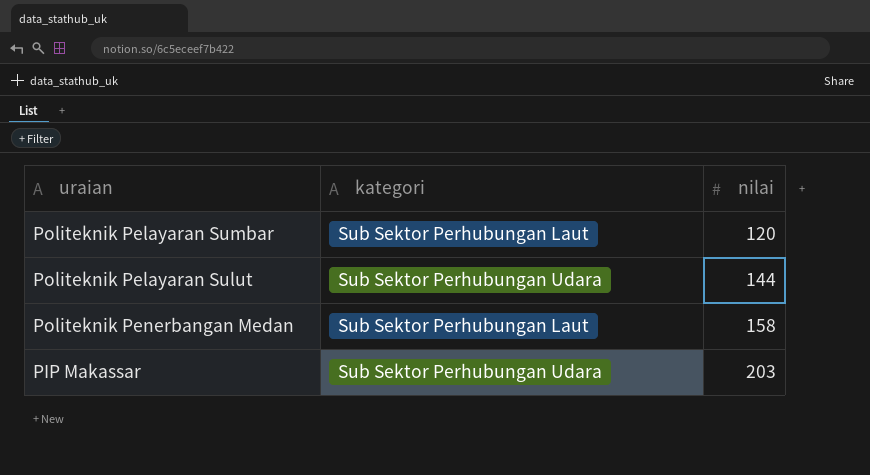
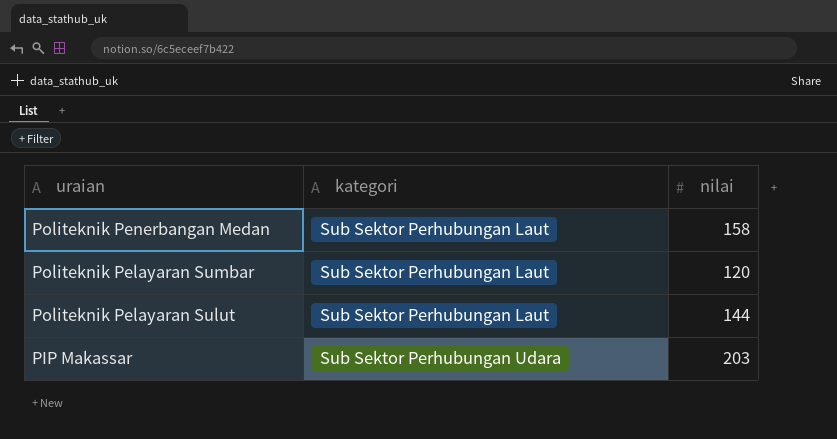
row order: nilai ascending -> uraian descending
Politeknik Pelayaran Sulut | kategori: Sub Sektor Perhubungan Udara -> Sub Sektor Perhubungan Laut

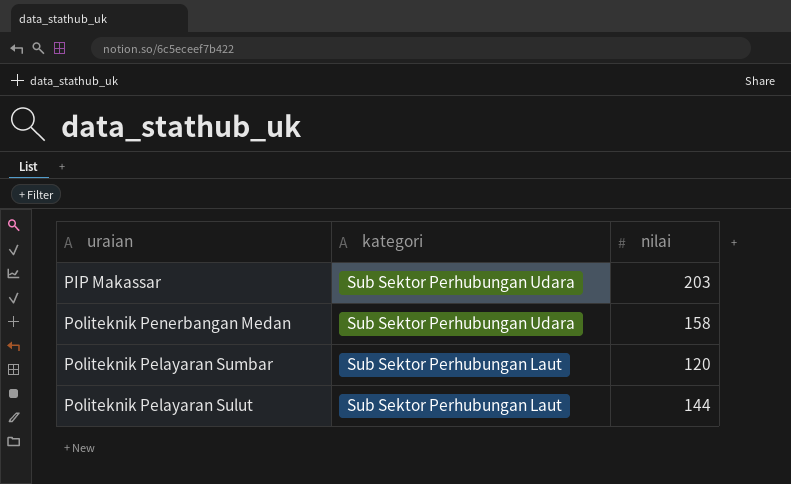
row order: uraian descending -> kategori descending
Politeknik Penerbangan Medan | kategori: Sub Sektor Perhubungan Laut -> Sub Sektor Perhubungan Udara

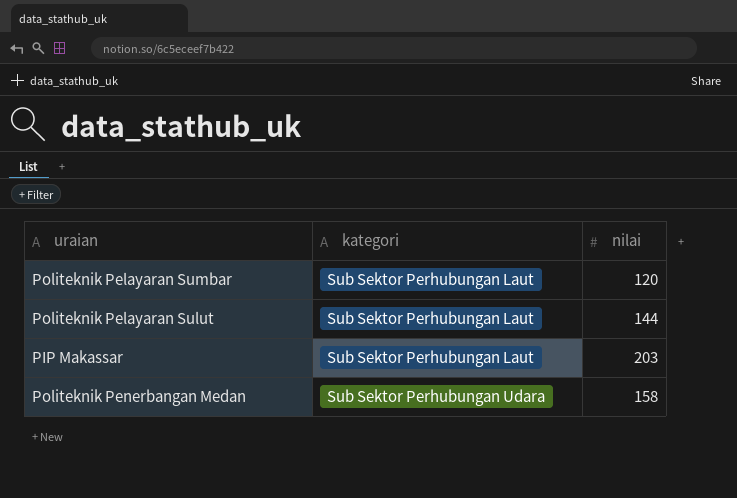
row order: kategori descending -> kategori ascending
PIP Makassar | kategori: Sub Sektor Perhubungan Udara -> Sub Sektor Perhubungan Laut

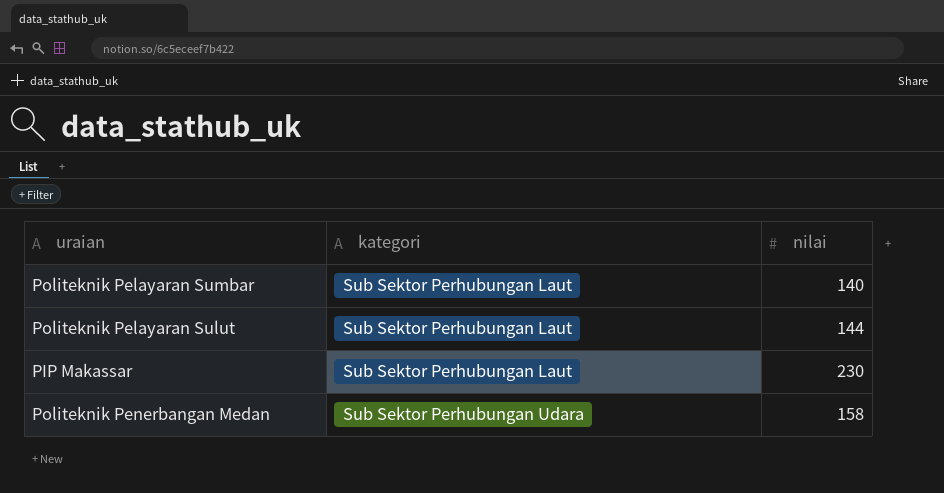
Politeknik Pelayaran Sumbar | nilai: 120 -> 140
PIP Makassar | nilai: 203 -> 230

